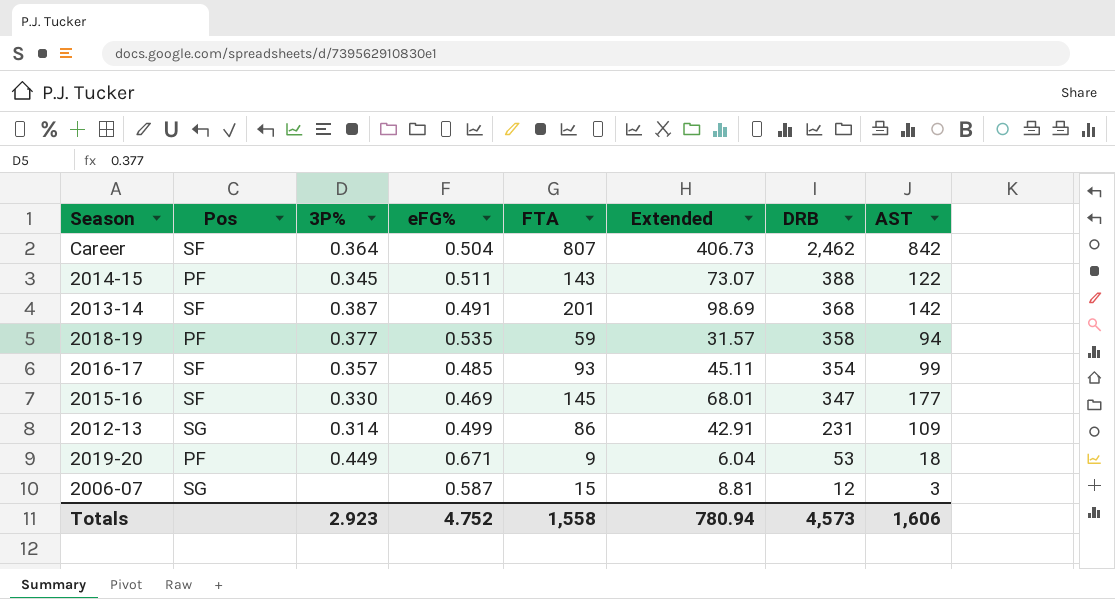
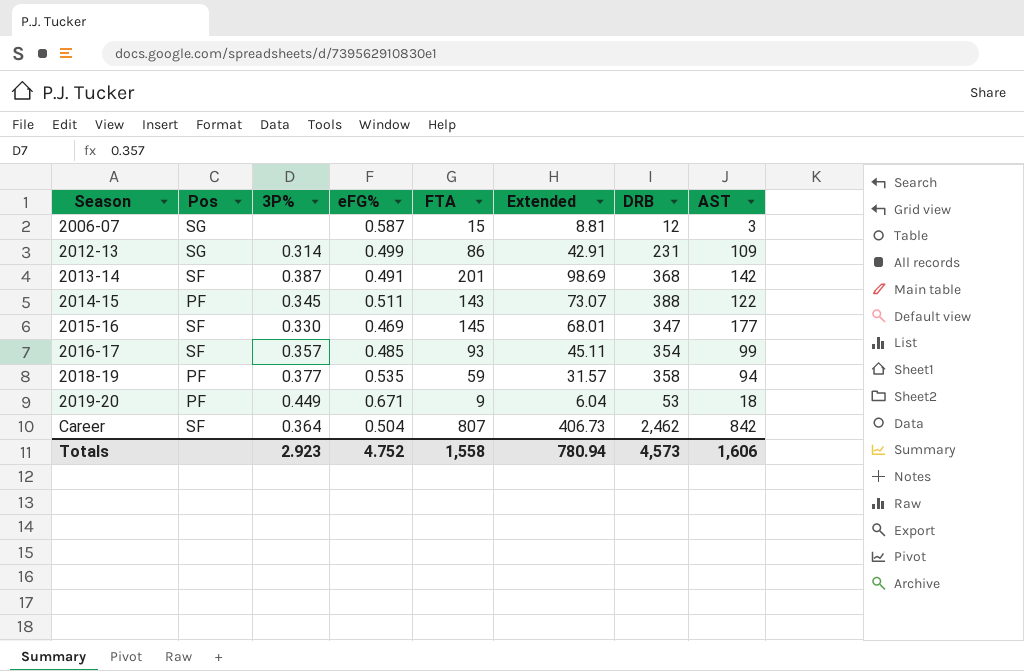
row order: DRB descending -> Season ascending

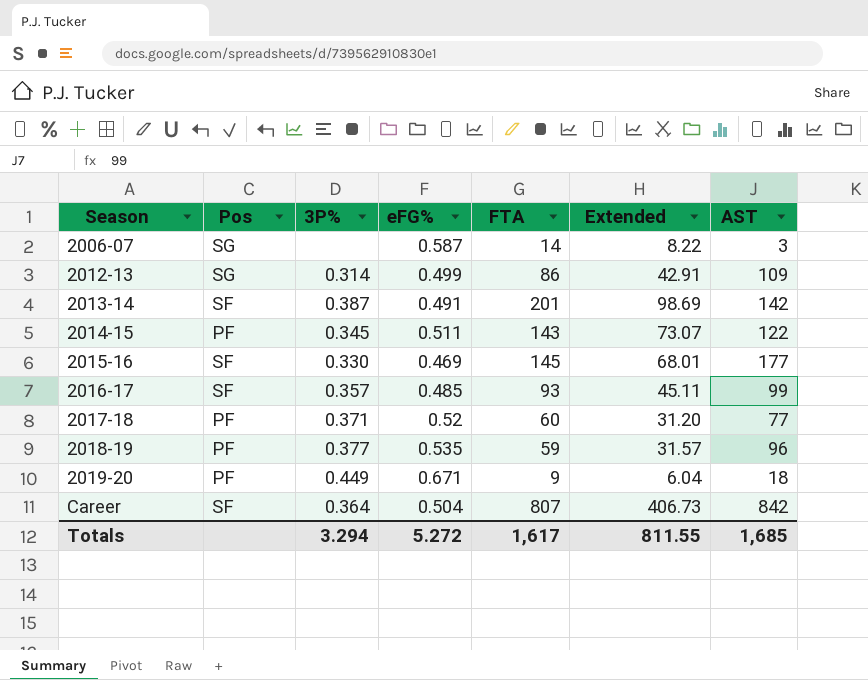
column DRB | position: 7 -> none
2006-07 | FTA: 15 -> 14
2006-07 | Extended: 8.81 -> 8.22
row 2017-18: none -> PF | 0.371 | 0.52 | 60 | 31.20 | 77
2018-19 | AST: 94 -> 96
Totals | 3P%: 2.923 -> 3.294
Totals | eFG%: 4.752 -> 5.272
Totals | FTA: 1,558 -> 1,617
Totals | Extended: 780.94 -> 811.55
Totals | AST: 1,606 -> 1,685

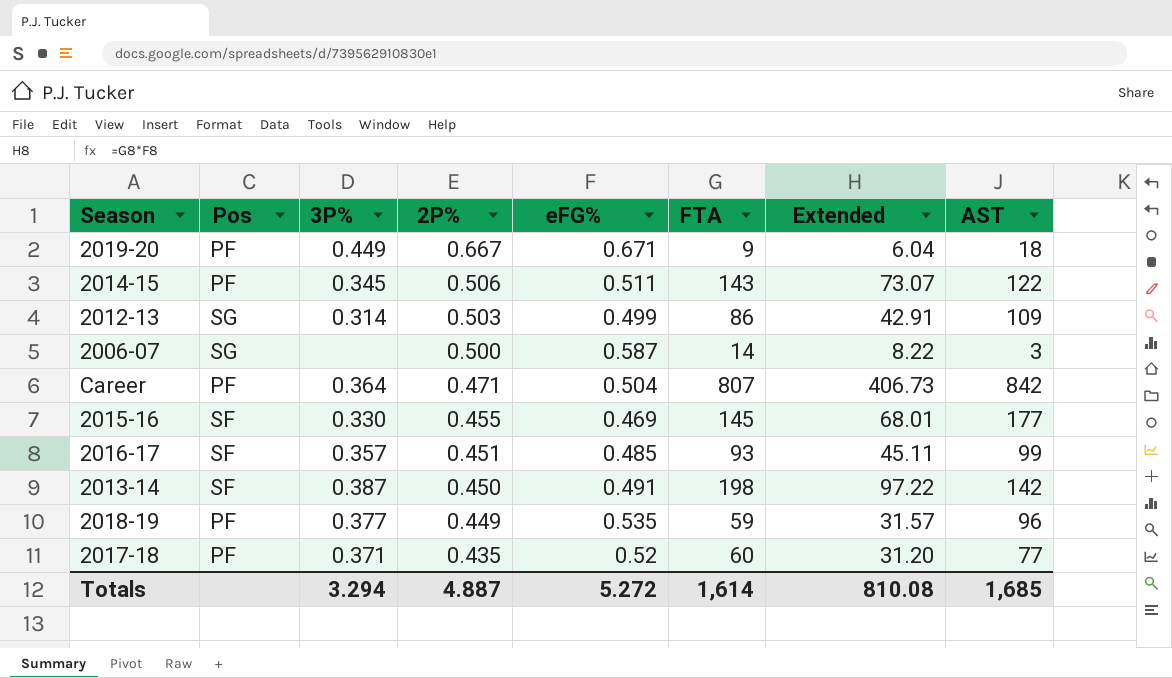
row order: Season ascending -> 2P% descending
column 2P% | position: none -> 4
Career | Pos: SF -> PF
2013-14 | FTA: 201 -> 198
2013-14 | Extended: 98.69 -> 97.22
Totals | FTA: 1,617 -> 1,614
Totals | Extended: 811.55 -> 810.08

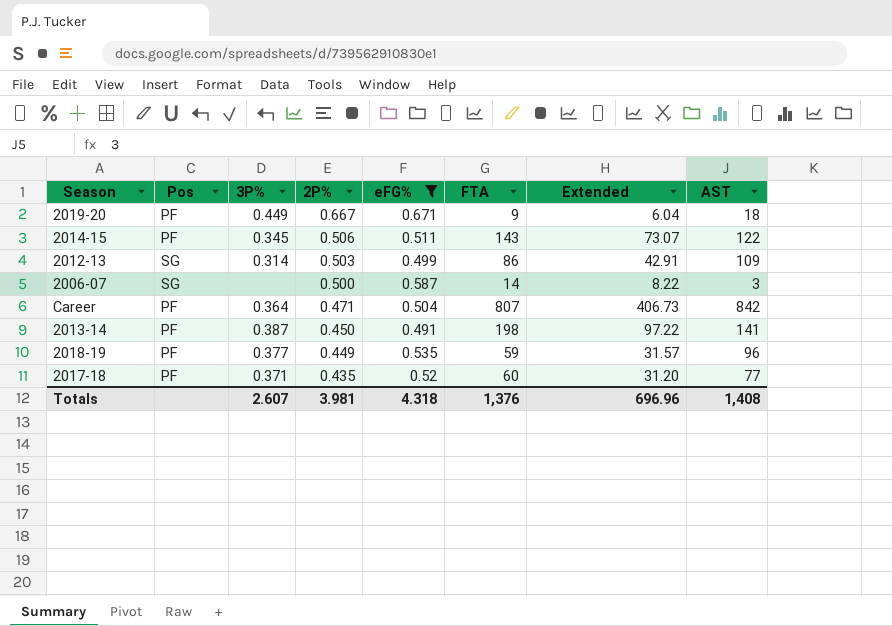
filter: none -> eFG% >= 0.491
2013-14 | Pos: SF -> PF
2013-14 | AST: 142 -> 141
Totals | 3P%: 3.294 -> 2.607
Totals | 2P%: 4.887 -> 3.981
Totals | eFG%: 5.272 -> 4.318
Totals | FTA: 1,614 -> 1,376
Totals | Extended: 810.08 -> 696.96
Totals | AST: 1,685 -> 1,408

